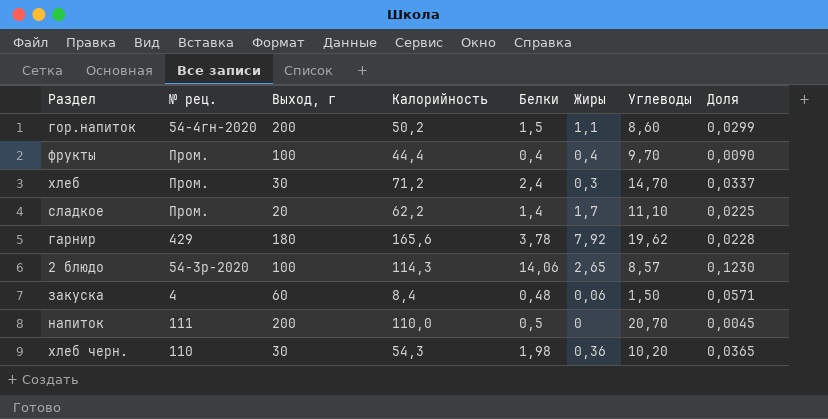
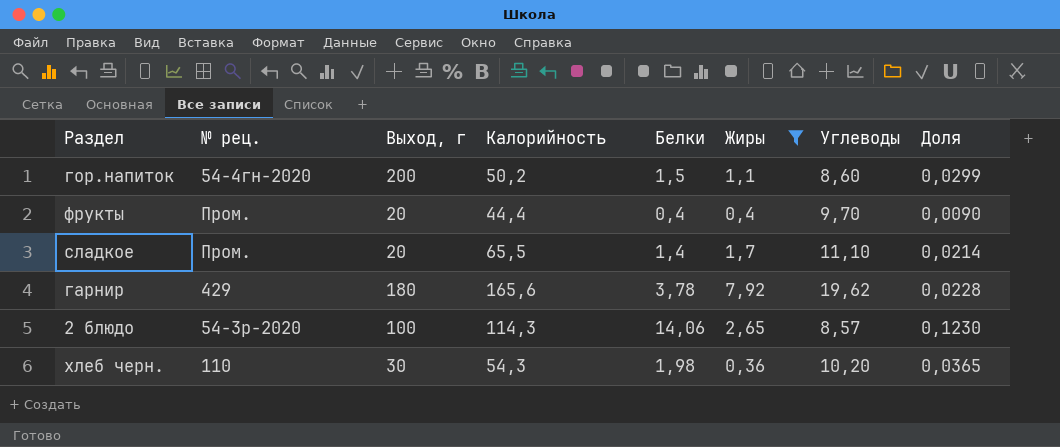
filter: none -> Жиры >= 0,36
фрукты | Выход, г: 100 -> 20
сладкое | Калорийность: 62,2 -> 65,5
сладкое | Доля: 0,0225 -> 0,0214

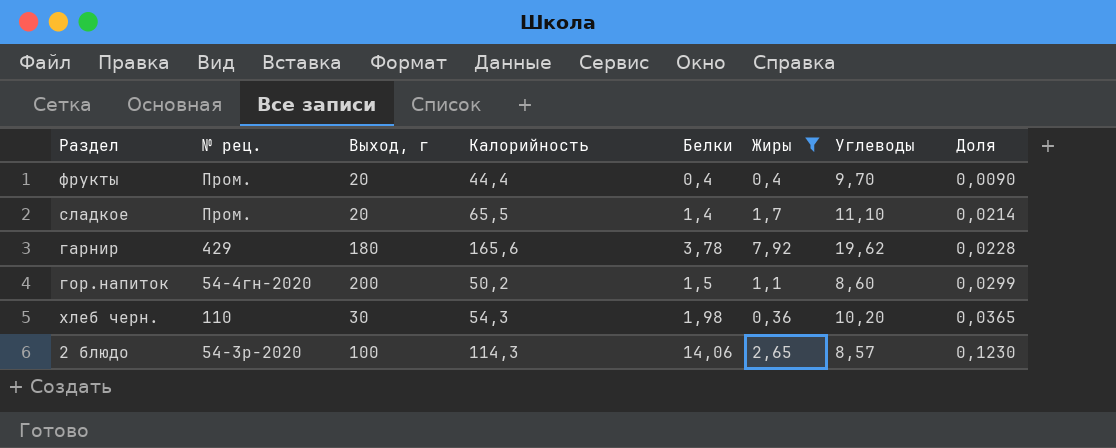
row order: none -> Доля ascending

